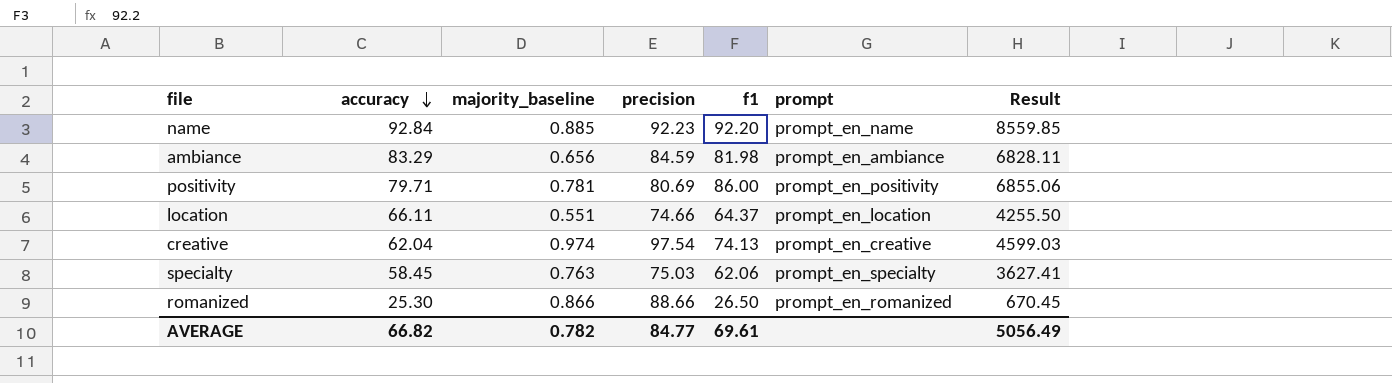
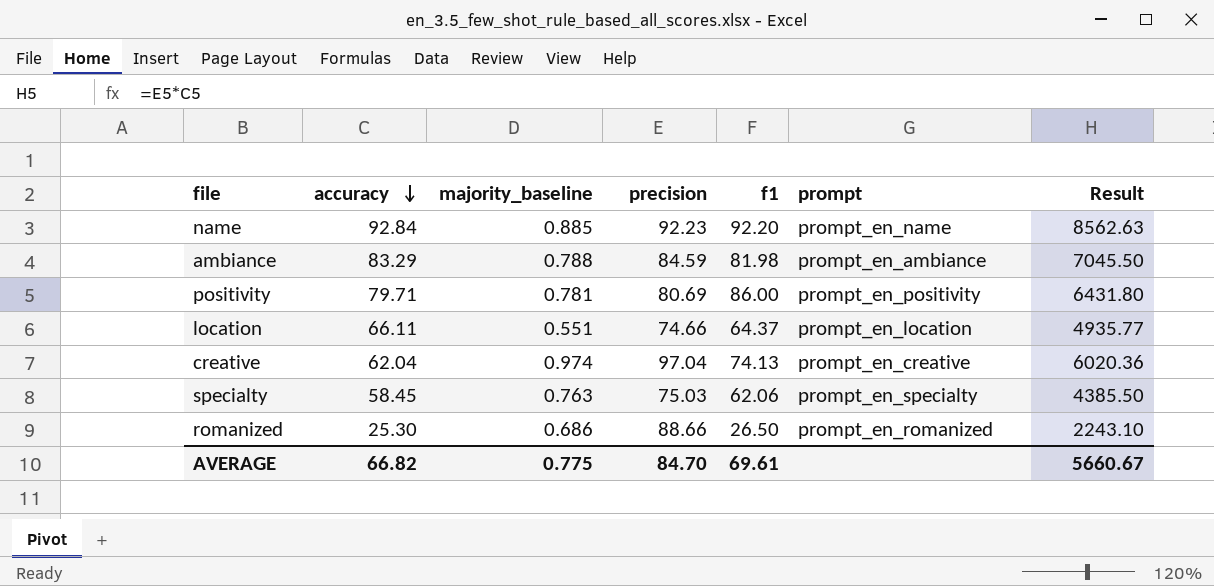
column Result | formula: [accuracy] * [f1] -> [accuracy] * [precision]
ambiance | majority_baseline: 0.656 -> 0.788
creative | precision: 97.54 -> 97.04
romanized | majority_baseline: 0.866 -> 0.686
AVERAGE | majority_baseline: 0.782 -> 0.775
AVERAGE | precision: 84.77 -> 84.70
AVERAGE | Result: 5056.49 -> 5660.67

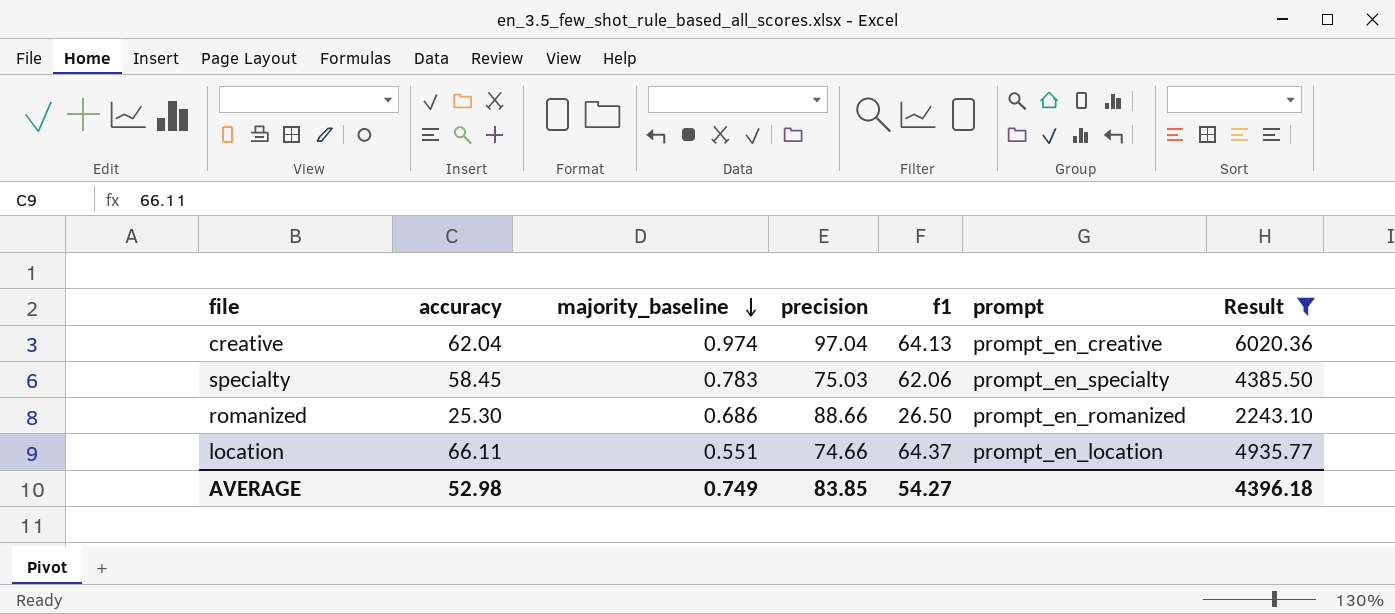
filter: none -> Result <= 6020.36
row order: accuracy descending -> majority_baseline descending
creative | f1: 74.13 -> 64.13
specialty | majority_baseline: 0.763 -> 0.783
AVERAGE | accuracy: 66.82 -> 52.98
AVERAGE | majority_baseline: 0.775 -> 0.749
AVERAGE | precision: 84.70 -> 83.85
AVERAGE | f1: 69.61 -> 54.27
AVERAGE | Result: 5660.67 -> 4396.18

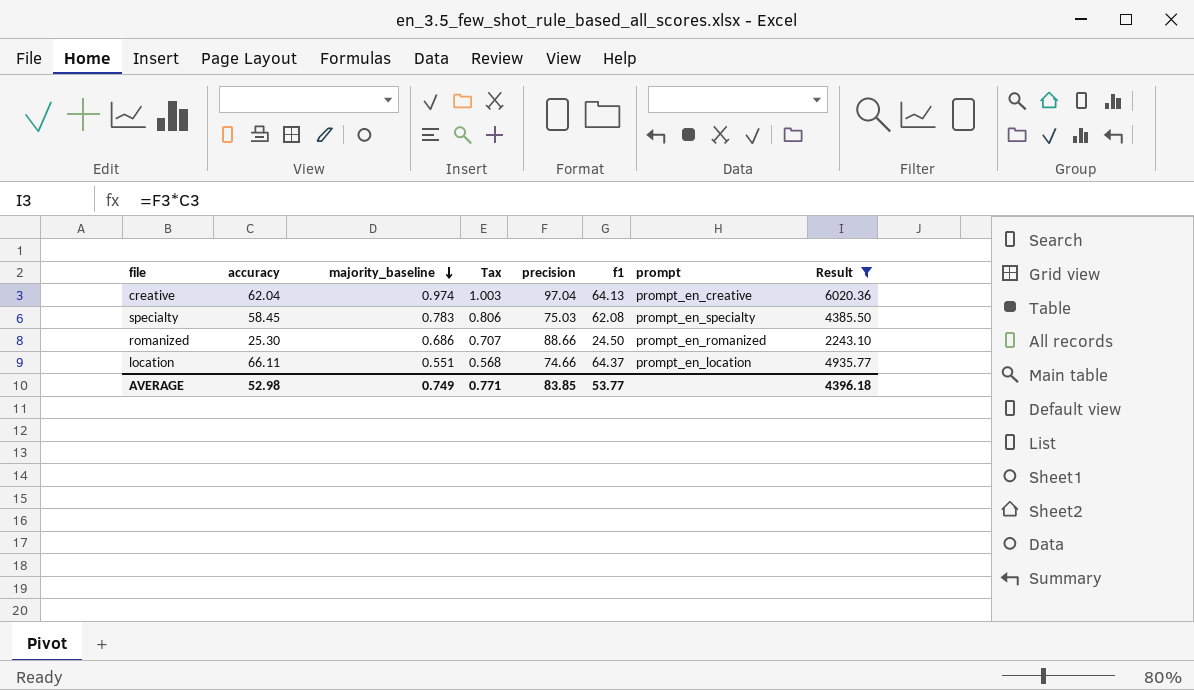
column Tax | formula: none -> [majority_baseline] * 1.03
specialty | f1: 62.06 -> 62.08
romanized | f1: 26.50 -> 24.50
AVERAGE | f1: 54.27 -> 53.77

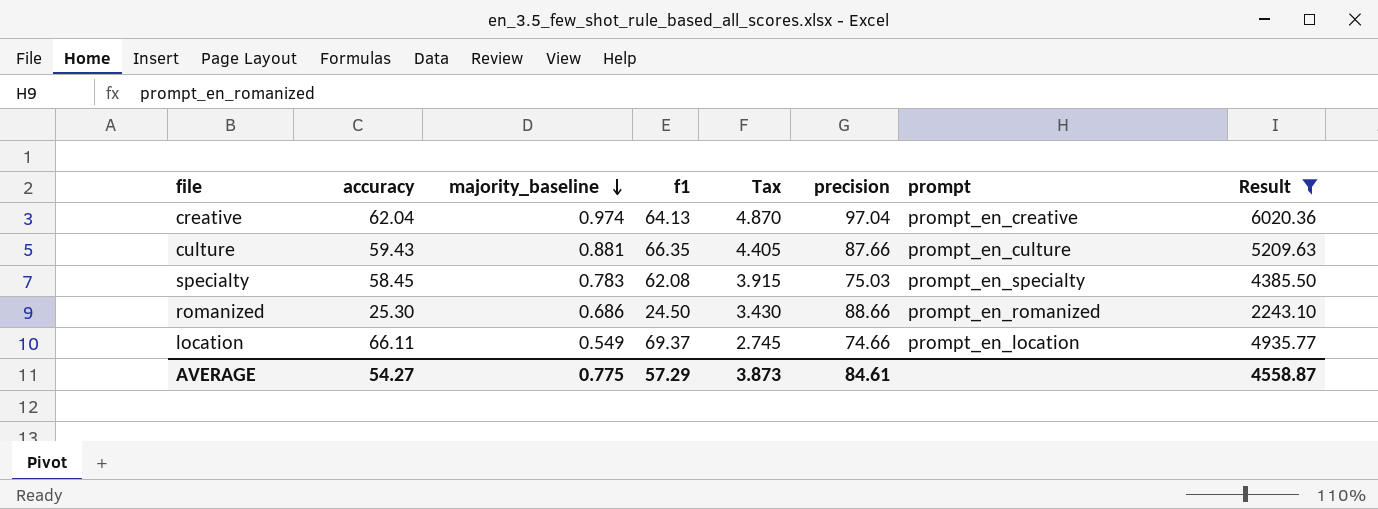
column f1 | position: 6 -> 4
column Tax | formula: [majority_baseline] * 1.03 -> [majority_baseline] * 5
row culture: none -> 59.43 | 0.881 | 66.35 | 4.405 | 87.66 | prompt_en_culture | 5209.63
location | majority_baseline: 0.551 -> 0.549
location | f1: 64.37 -> 69.37
AVERAGE | accuracy: 52.98 -> 54.27
AVERAGE | majority_baseline: 0.749 -> 0.775
AVERAGE | f1: 53.77 -> 57.29
AVERAGE | Tax: 0.771 -> 3.873
AVERAGE | precision: 83.85 -> 84.61
AVERAGE | Result: 4396.18 -> 4558.87

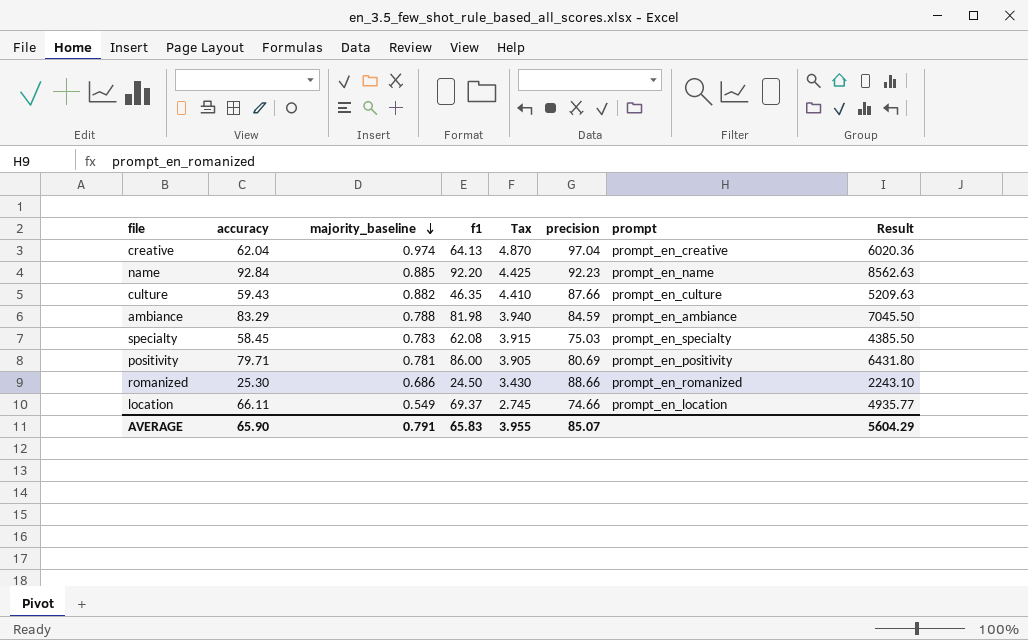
filter: Result <= 6020.36 -> none
culture | majority_baseline: 0.881 -> 0.882
culture | f1: 66.35 -> 46.35
culture | Tax: 4.405 -> 4.410
AVERAGE | accuracy: 54.27 -> 65.90
AVERAGE | majority_baseline: 0.775 -> 0.791
AVERAGE | f1: 57.29 -> 65.83
AVERAGE | Tax: 3.873 -> 3.955
AVERAGE | precision: 84.61 -> 85.07
AVERAGE | Result: 4558.87 -> 5604.29

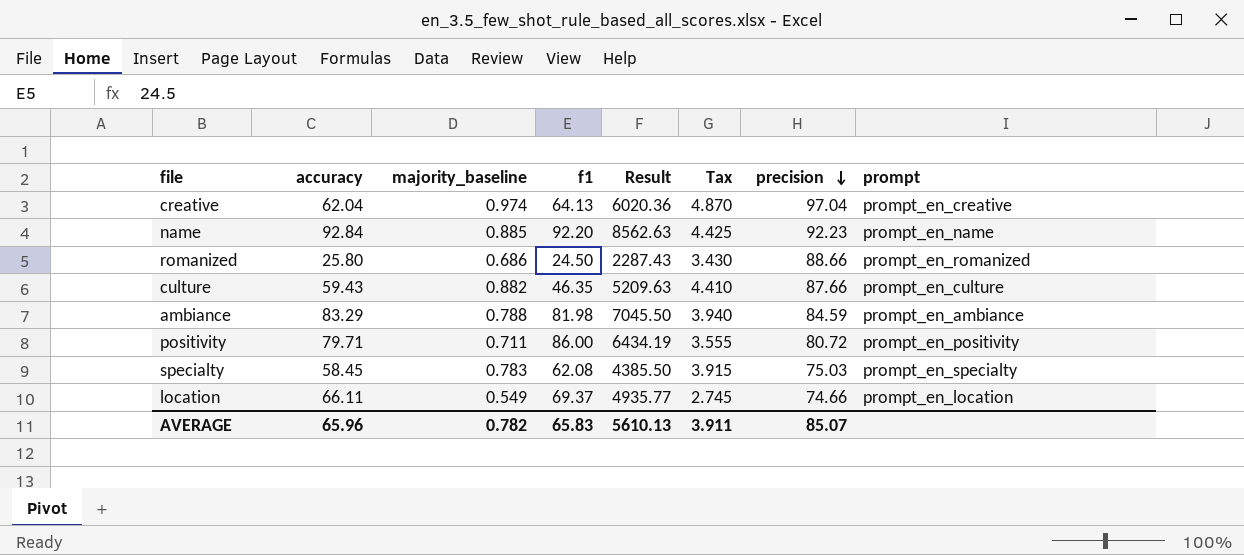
row order: majority_baseline descending -> precision descending
column Result | position: 8 -> 5
romanized | accuracy: 25.30 -> 25.80
romanized | Result: 2243.10 -> 2287.43
positivity | majority_baseline: 0.781 -> 0.711
positivity | Result: 6431.80 -> 6434.19
positivity | Tax: 3.905 -> 3.555
positivity | precision: 80.69 -> 80.72
AVERAGE | accuracy: 65.90 -> 65.96
AVERAGE | majority_baseline: 0.791 -> 0.782
AVERAGE | Result: 5604.29 -> 5610.13
AVERAGE | Tax: 3.955 -> 3.911

